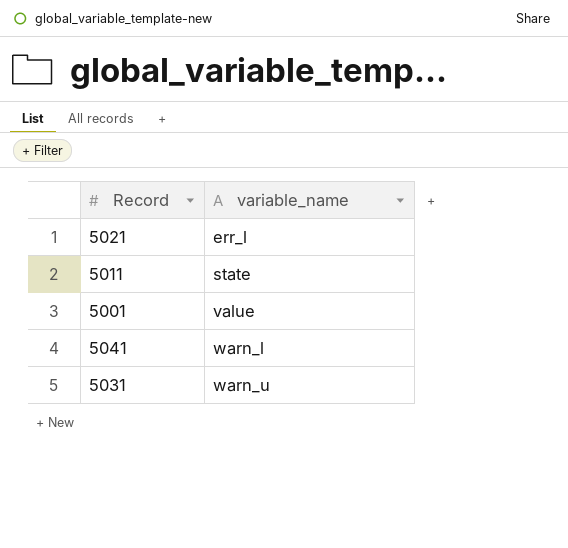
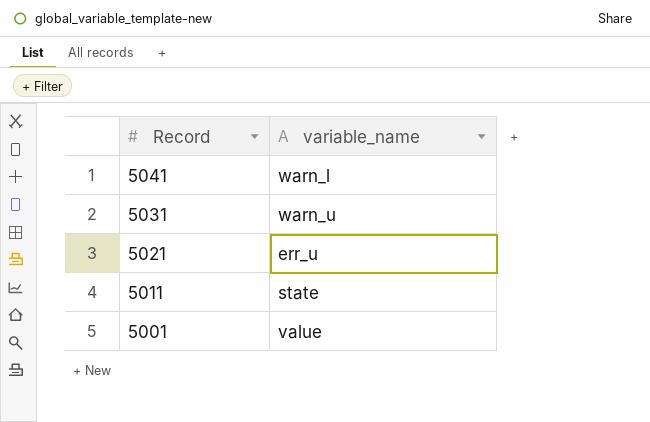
row order: variable_name ascending -> Record descending
5021 | variable_name: err_l -> err_u

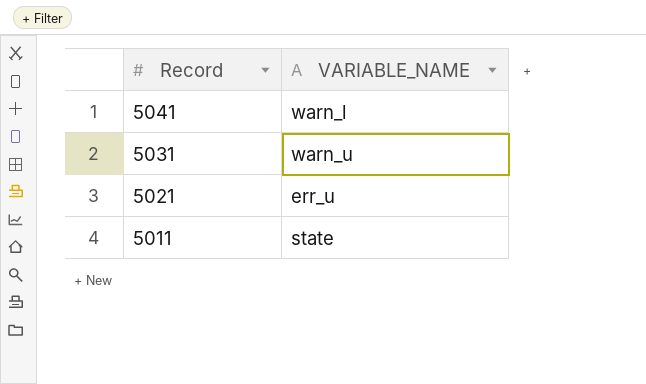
column name: variable_name -> VARIABLE_NAME
row 5001: value -> none

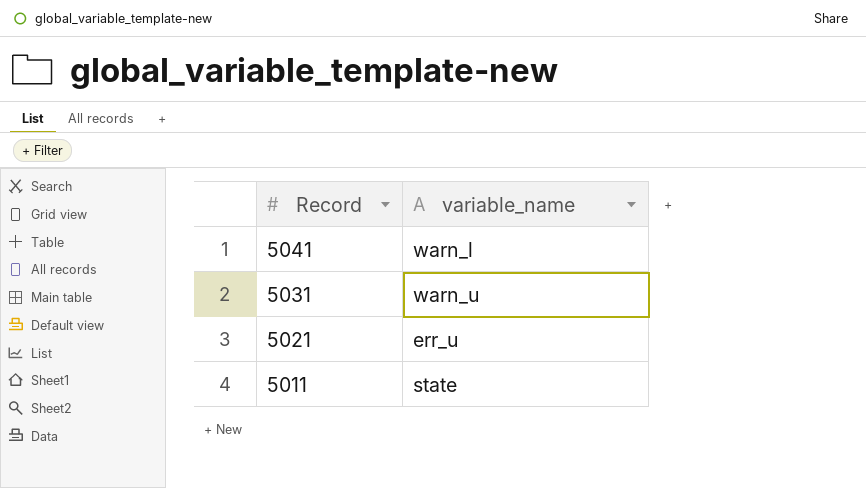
column name: VARIABLE_NAME -> variable_name

